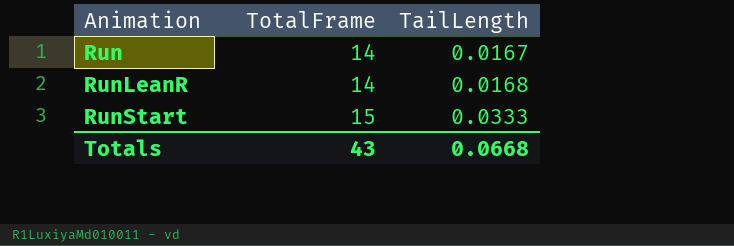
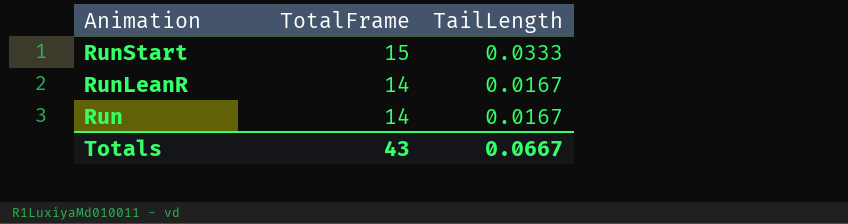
row order: Animation ascending -> Animation descending
RunLeanR | TailLength: 0.0168 -> 0.0167
Totals | TailLength: 0.0668 -> 0.0667

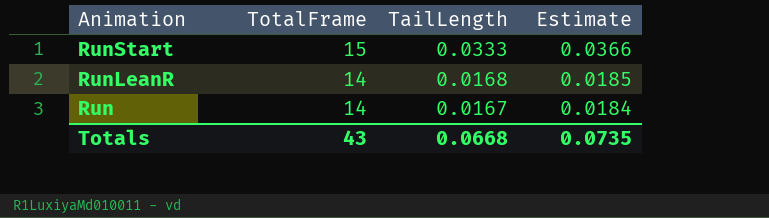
column Estimate | formula: none -> [TailLength] * 1.1
RunLeanR | TailLength: 0.0167 -> 0.0168
Totals | TailLength: 0.0667 -> 0.0668

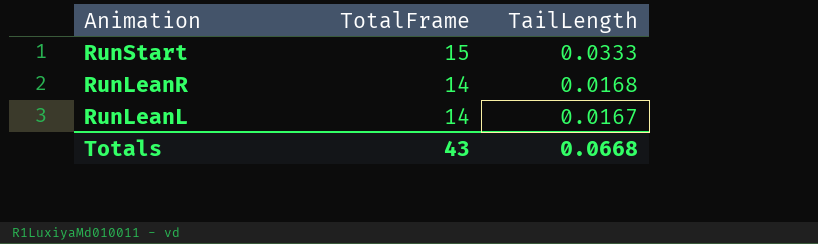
column Estimate | formula: [TailLength] * 1.1 -> none
row Run: 14 | 0.0167 | 0.0184 -> none
row RunLeanL: none -> 14 | 0.0167

